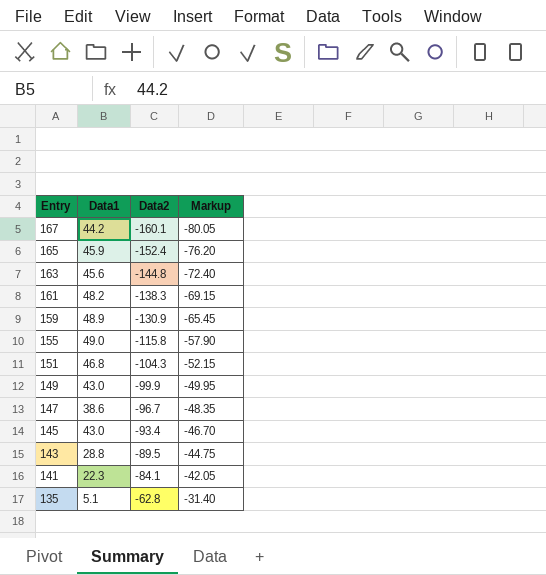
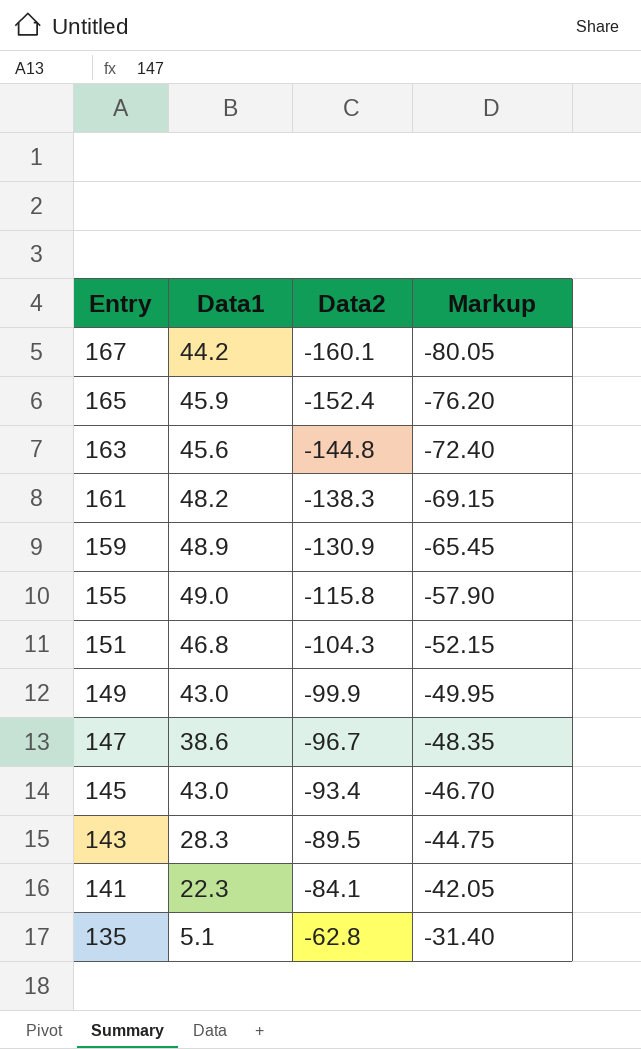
143 | Data1: 28.8 -> 28.3

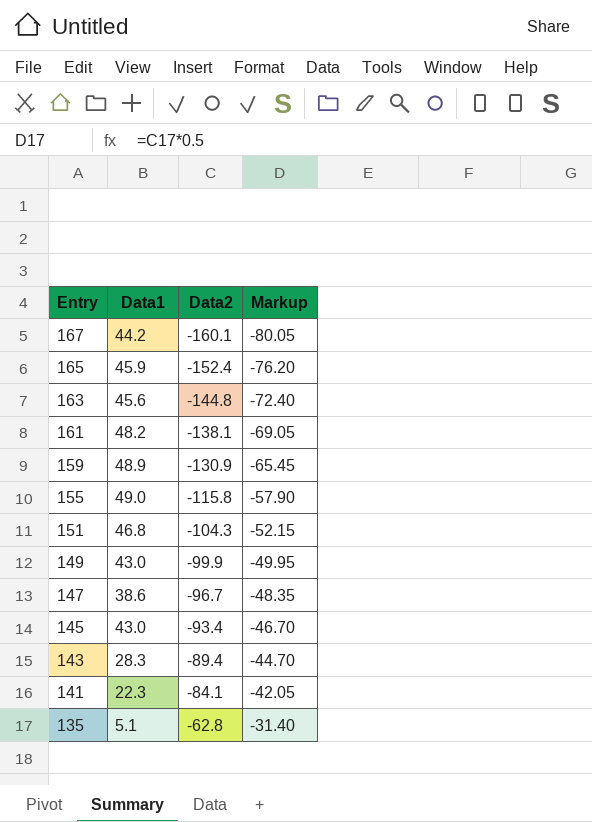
161 | Data2: -138.3 -> -138.1
161 | Markup: -69.15 -> -69.05
143 | Data2: -89.5 -> -89.4
143 | Markup: -44.75 -> -44.70

